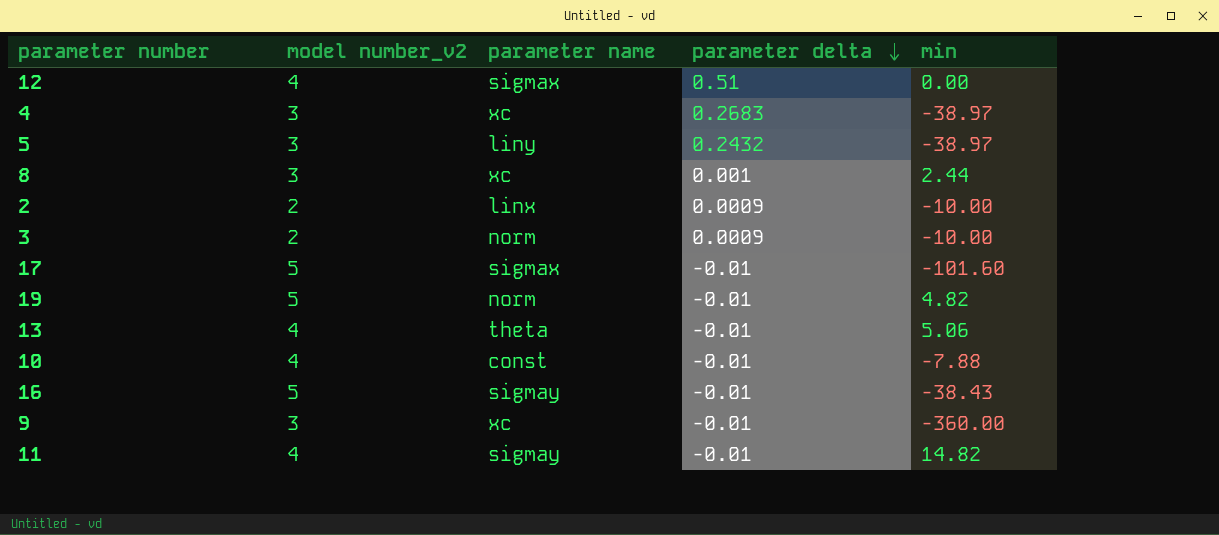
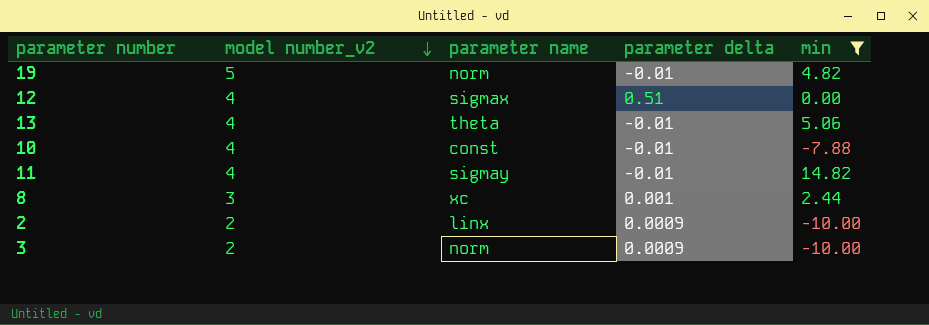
filter: none -> min >= -10.00
row order: parameter delta descending -> model number_v2 descending

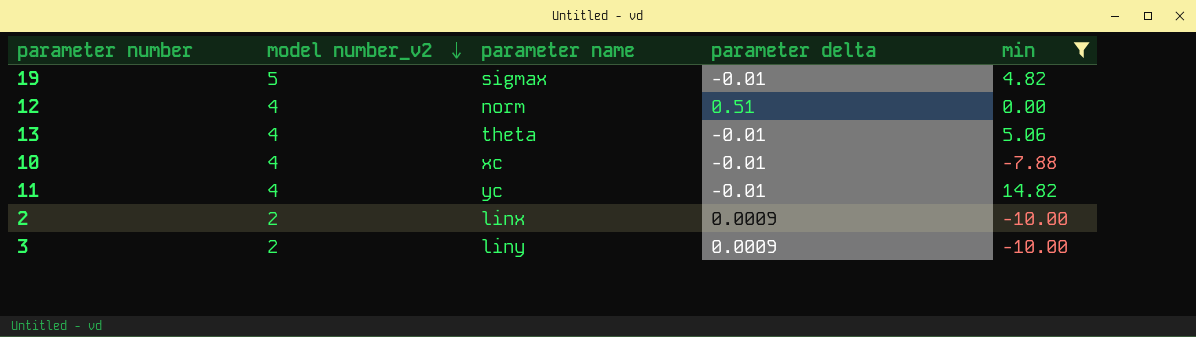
row 8: 3 | xc | 0.001 | 2.44 -> none
19 | parameter name: norm -> sigmax
12 | parameter name: sigmax -> norm
10 | parameter name: const -> xc
11 | parameter name: sigmay -> yc
3 | parameter name: norm -> liny

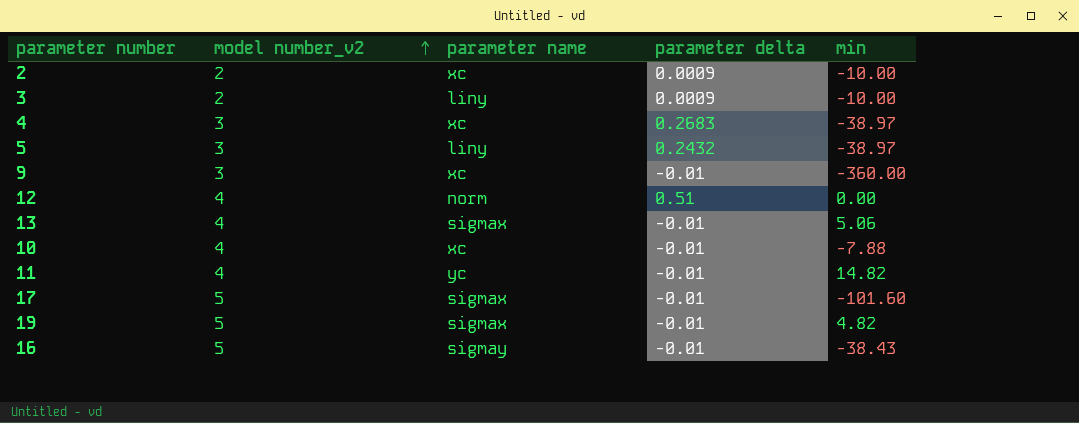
filter: min >= -10.00 -> none
row order: model number_v2 descending -> model number_v2 ascending
2 | parameter name: linx -> xc
13 | parameter name: theta -> sigmax

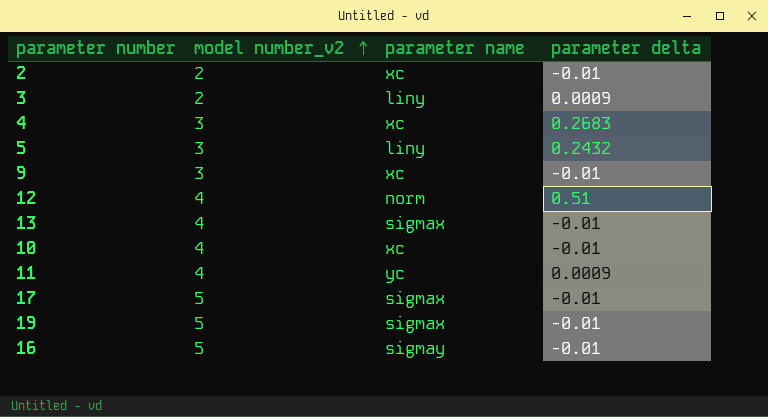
column min | position: 5 -> none
2 | parameter delta: 0.0009 -> -0.01
11 | parameter delta: -0.01 -> 0.0009

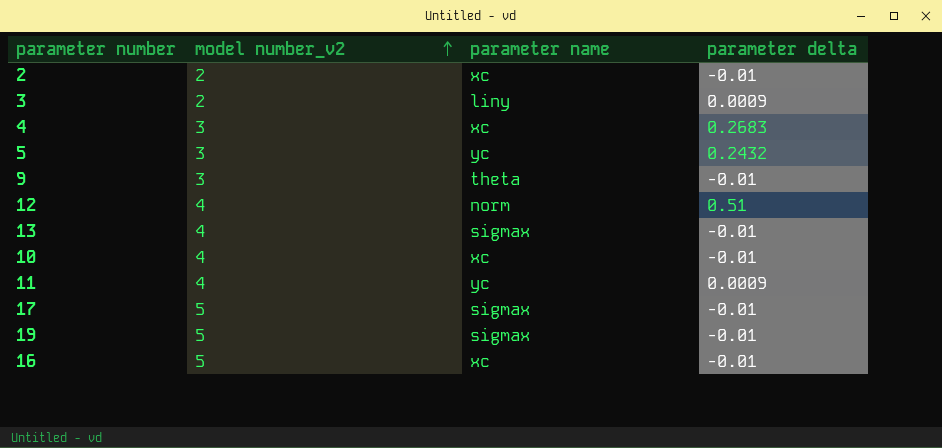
5 | parameter name: liny -> yc
9 | parameter name: xc -> theta
16 | parameter name: sigmay -> xc

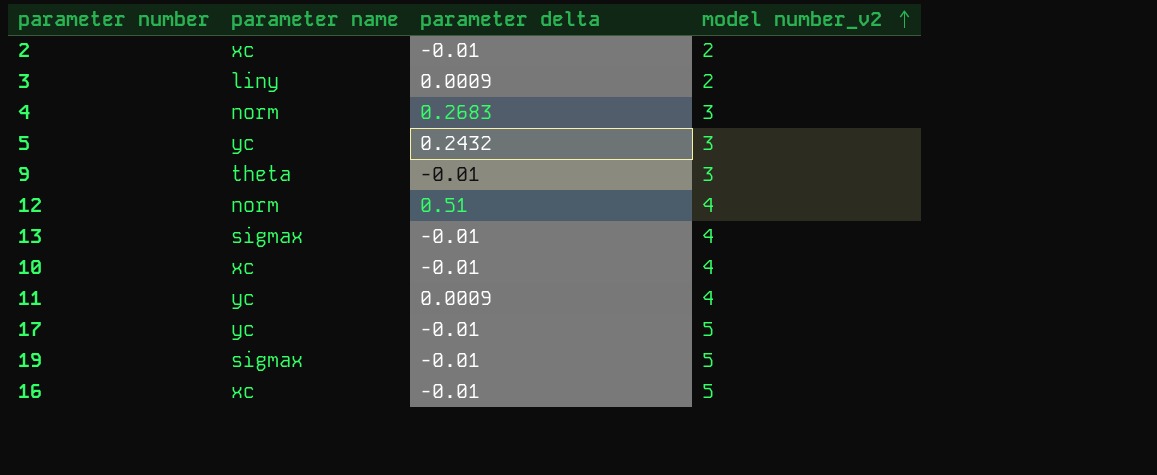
column model number_v2 | position: 2 -> 4
4 | parameter name: xc -> norm
17 | parameter name: sigmax -> yc

